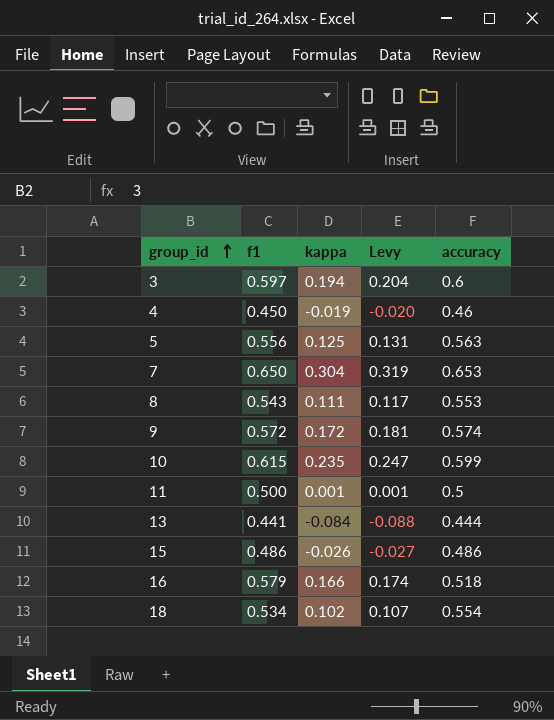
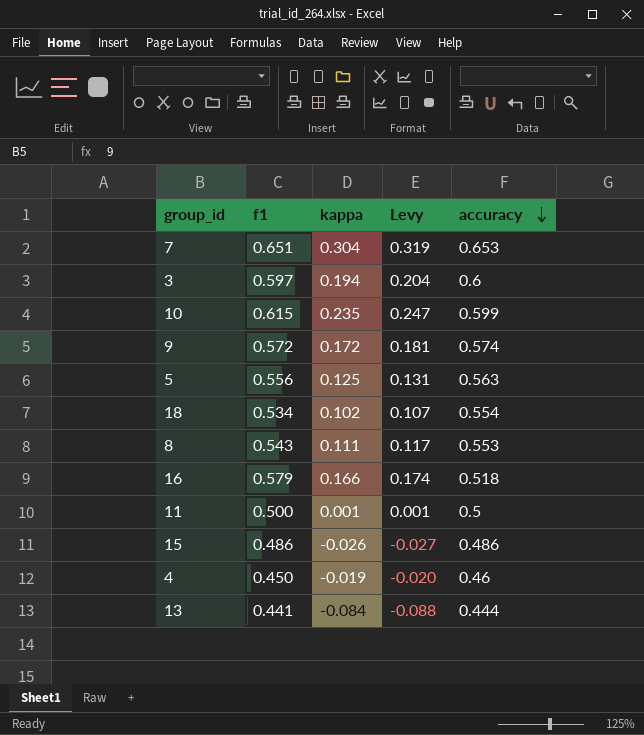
row order: group_id ascending -> accuracy descending
7 | f1: 0.650 -> 0.651

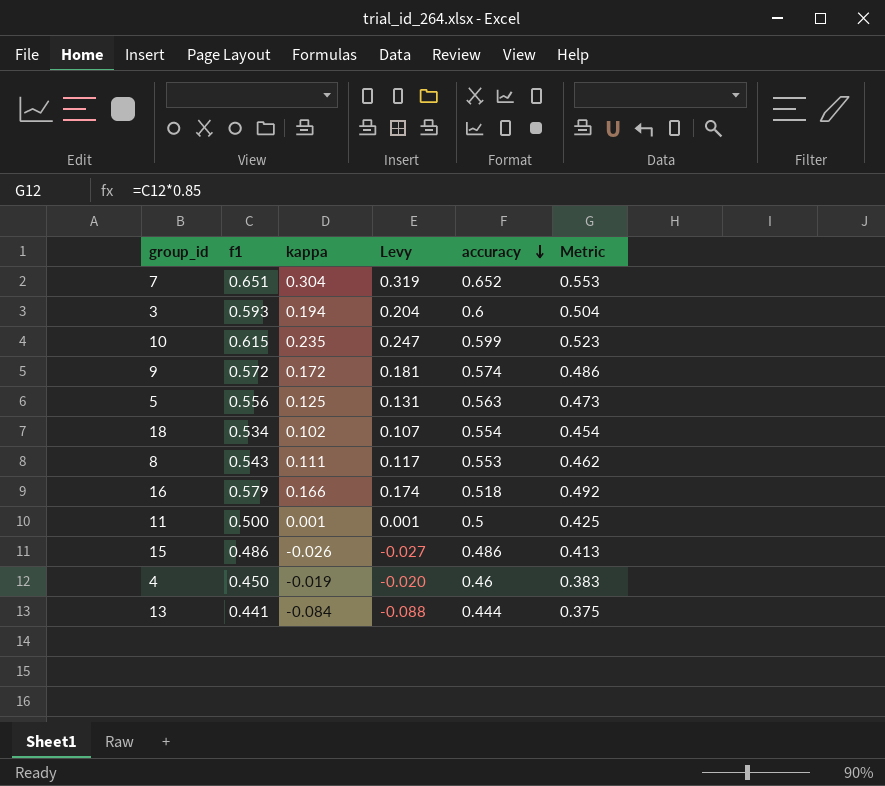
column Metric | formula: none -> [f1] * 0.85
7 | accuracy: 0.653 -> 0.652
3 | f1: 0.597 -> 0.593

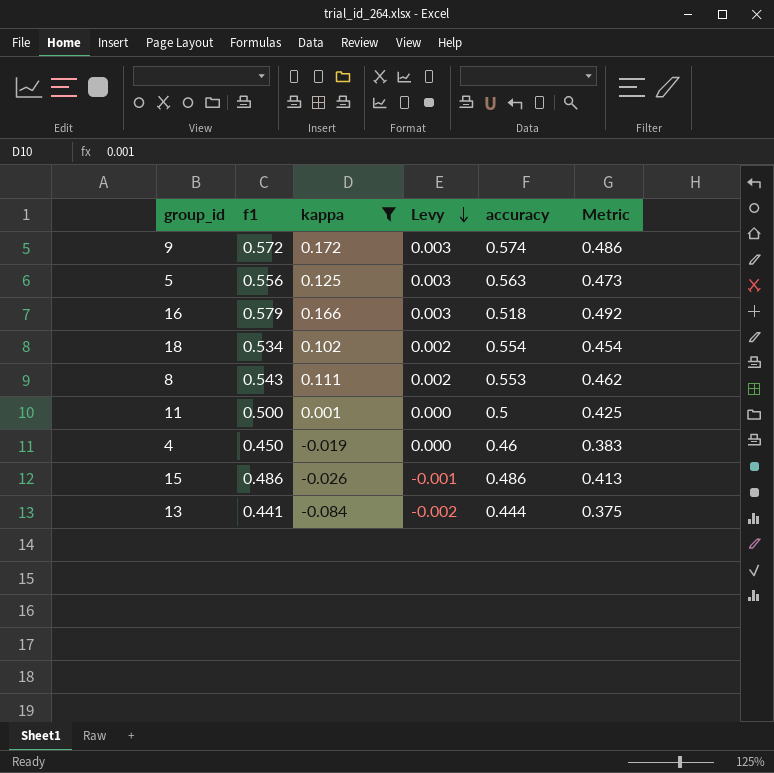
filter: none -> kappa <= 0.172
row order: accuracy descending -> Levy descending
column Levy | formula: [kappa] * 1.05 -> [kappa] * 0.02

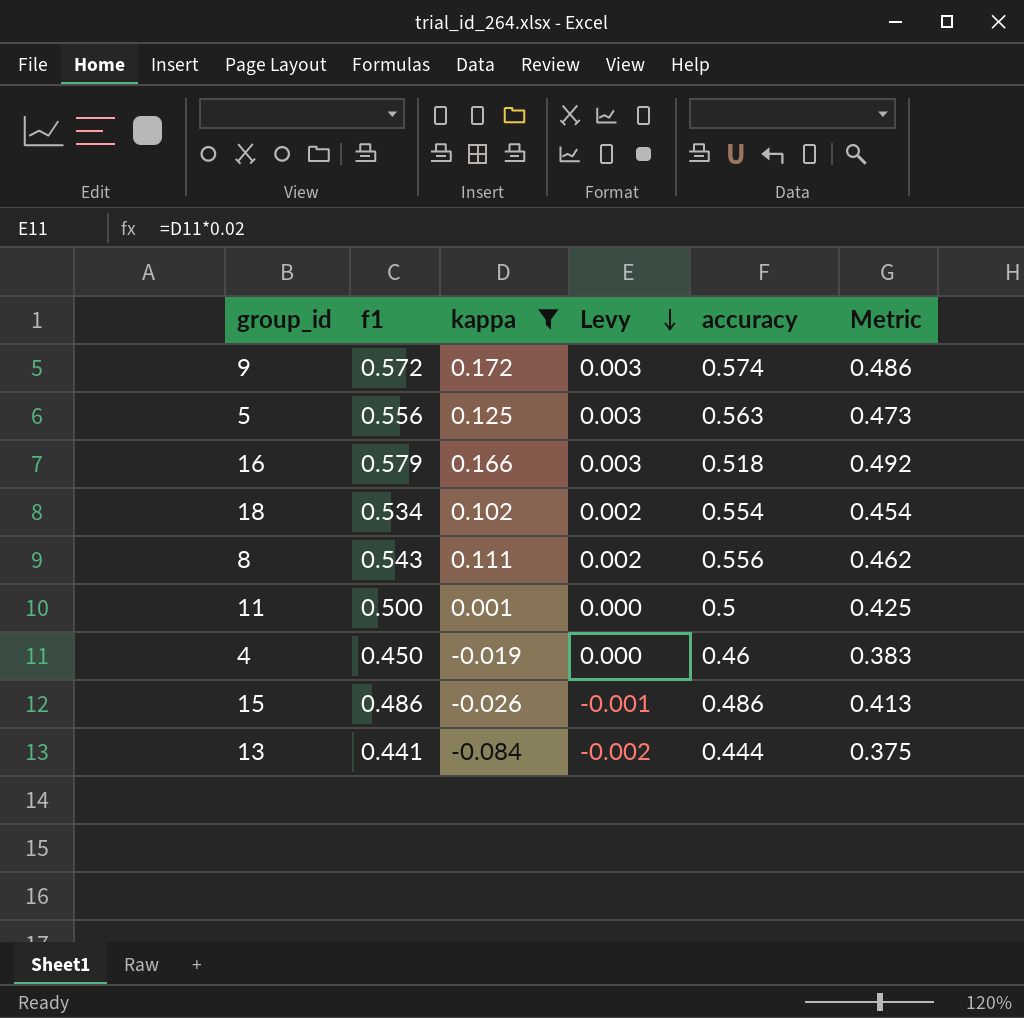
8 | accuracy: 0.553 -> 0.556

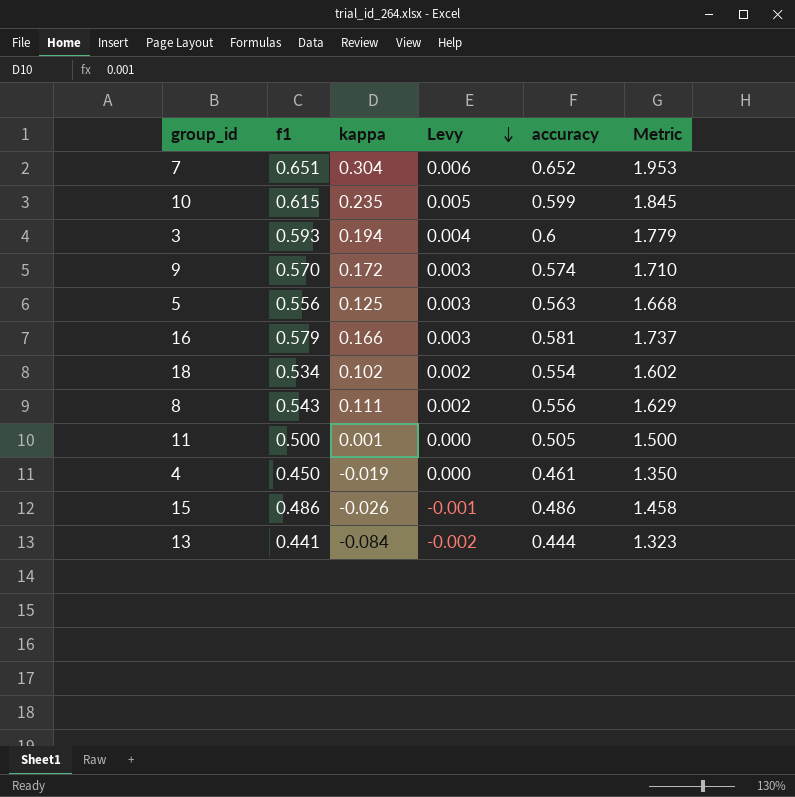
filter: kappa <= 0.172 -> none
column Metric | formula: [f1] * 0.85 -> [f1] * 3
9 | f1: 0.572 -> 0.570
16 | accuracy: 0.518 -> 0.581
11 | accuracy: 0.5 -> 0.505
4 | accuracy: 0.46 -> 0.461

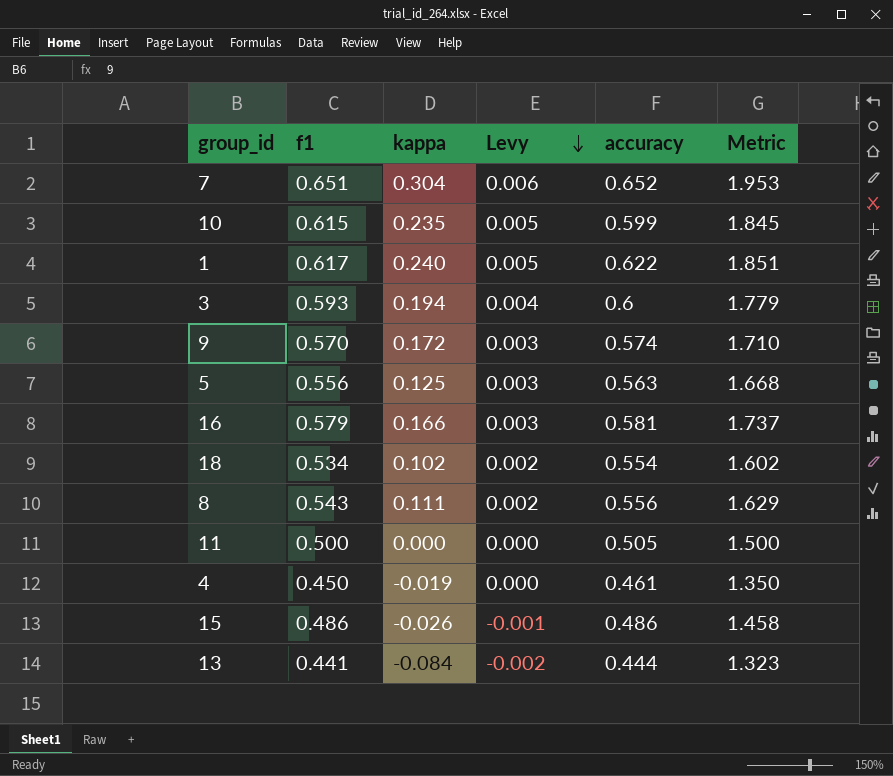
row 1: none -> 0.617 | 0.240 | 0.005 | 0.622 | 1.851
11 | kappa: 0.001 -> 0.000

